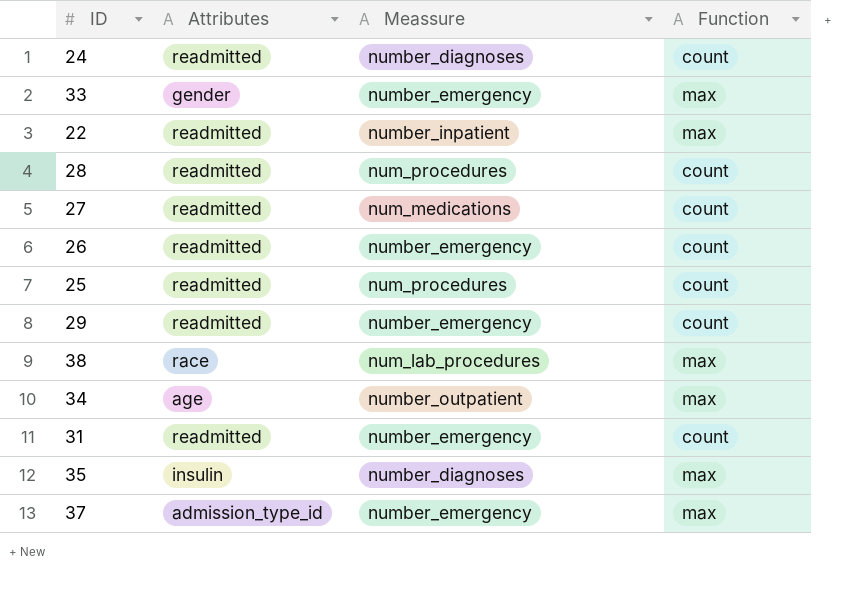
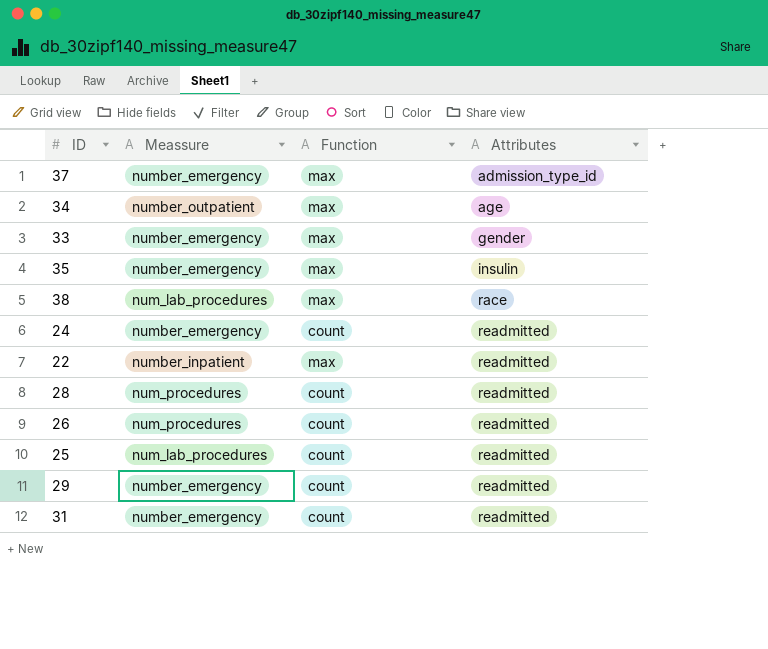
row order: none -> Attributes ascending
column Attributes | position: 2 -> 4
row 27: readmitted | num_medications | count -> none
35 | Meassure: number_diagnoses -> number_emergency
24 | Meassure: number_diagnoses -> number_emergency
26 | Meassure: number_emergency -> num_procedures
25 | Meassure: num_procedures -> num_lab_procedures

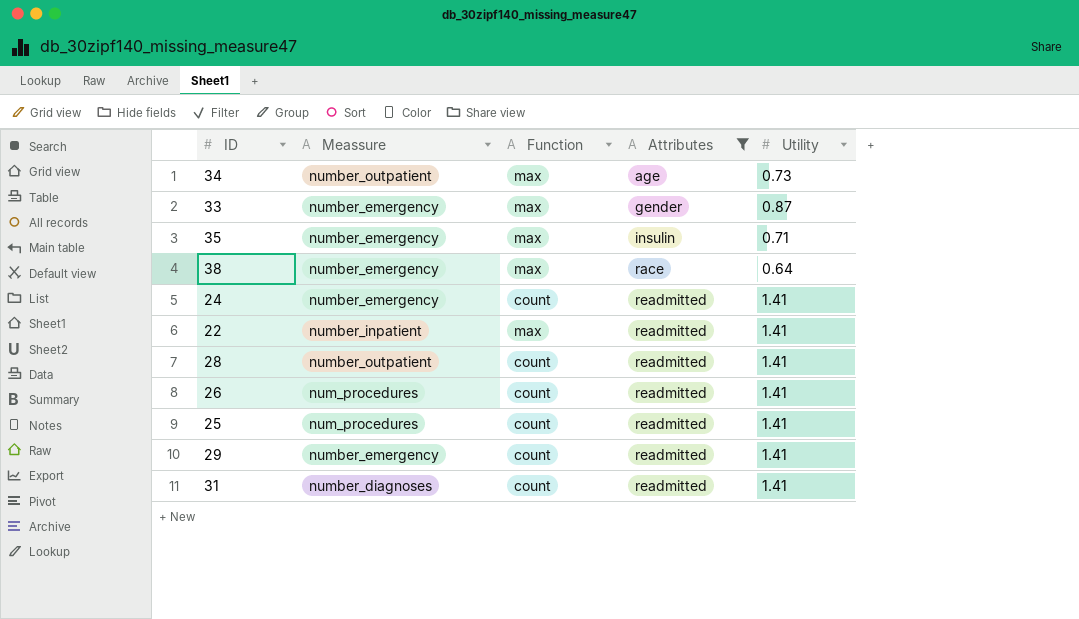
filter: none -> Attributes != admission_type_id
column Utility | position: none -> 5
38 | Meassure: num_lab_procedures -> number_emergency
28 | Meassure: num_procedures -> number_outpatient
25 | Meassure: num_lab_procedures -> num_procedures
31 | Meassure: number_emergency -> number_diagnoses

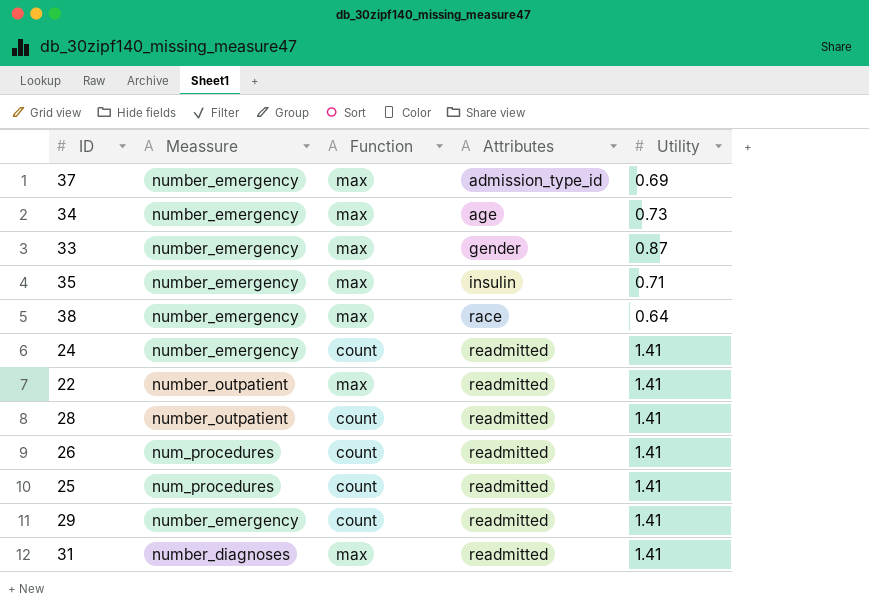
filter: Attributes != admission_type_id -> none
34 | Meassure: number_outpatient -> number_emergency
22 | Meassure: number_inpatient -> number_outpatient
31 | Function: count -> max

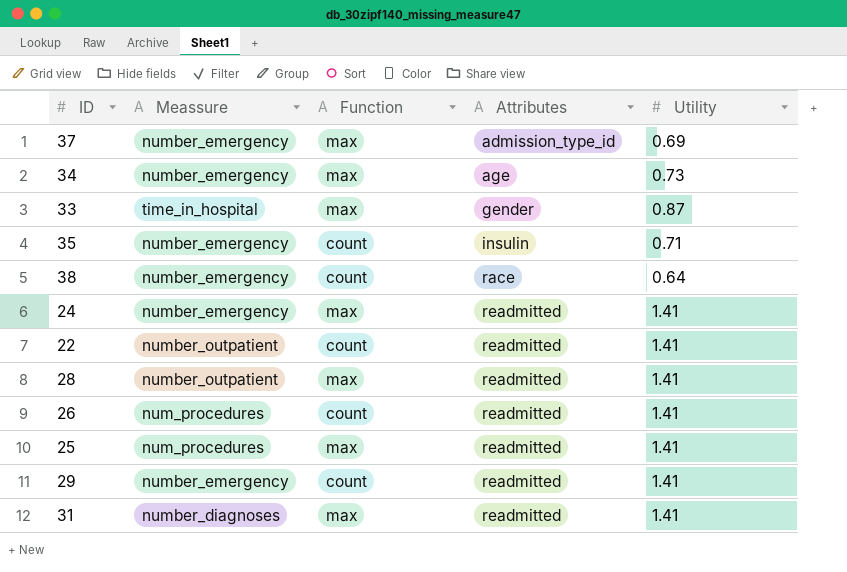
33 | Meassure: number_emergency -> time_in_hospital
35 | Function: max -> count
38 | Function: max -> count
24 | Function: count -> max
22 | Function: max -> count
28 | Function: count -> max
25 | Function: count -> max

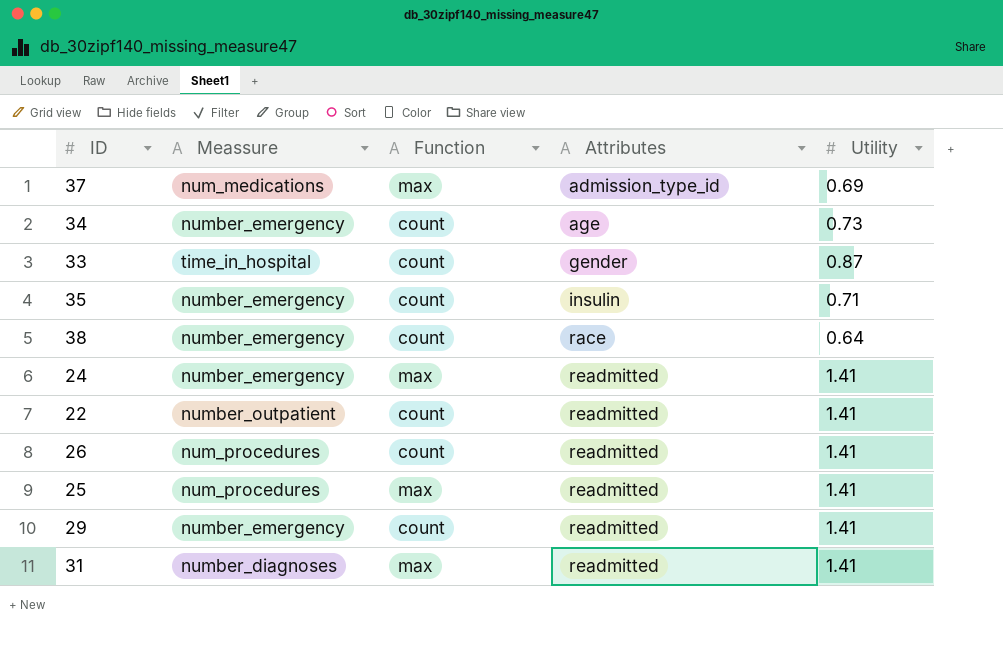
row 28: number_outpatient | max | readmitted | 1.41 -> none
37 | Meassure: number_emergency -> num_medications
34 | Function: max -> count
33 | Function: max -> count

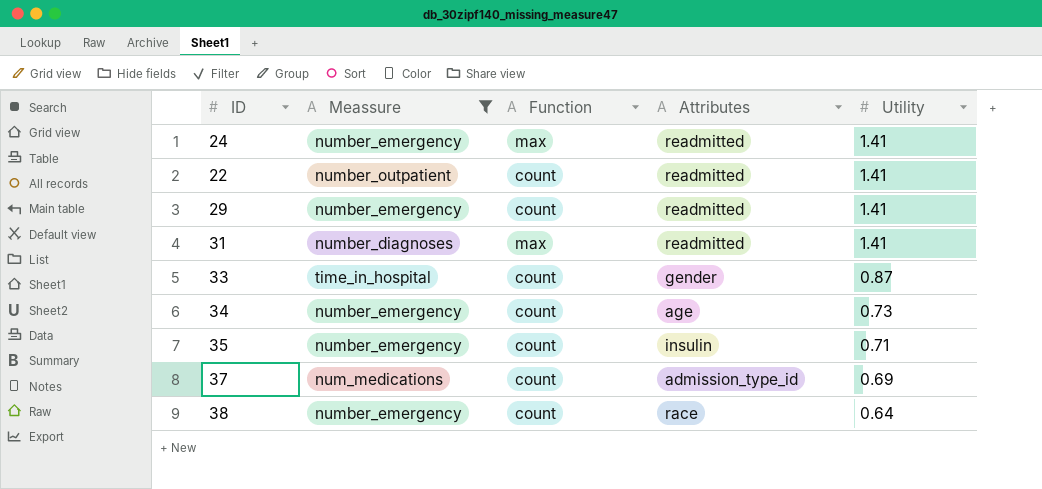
filter: none -> Meassure != num_procedures
row order: Attributes ascending -> Utility descending
37 | Function: max -> count

